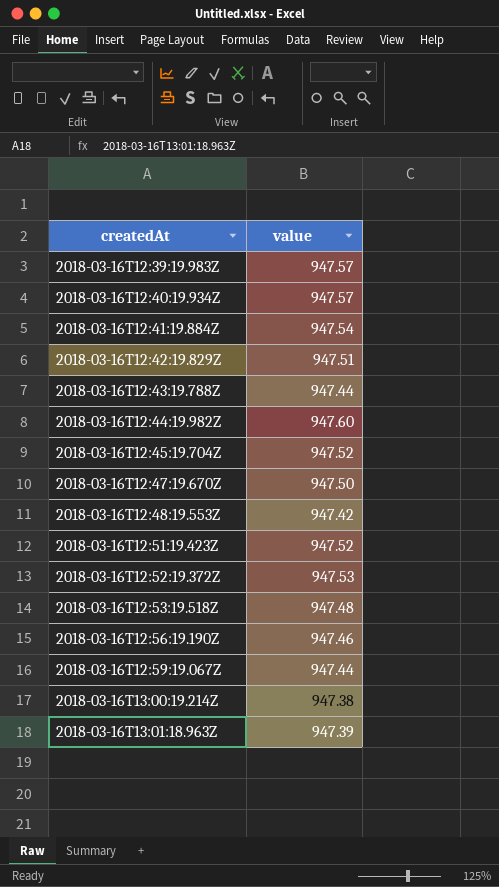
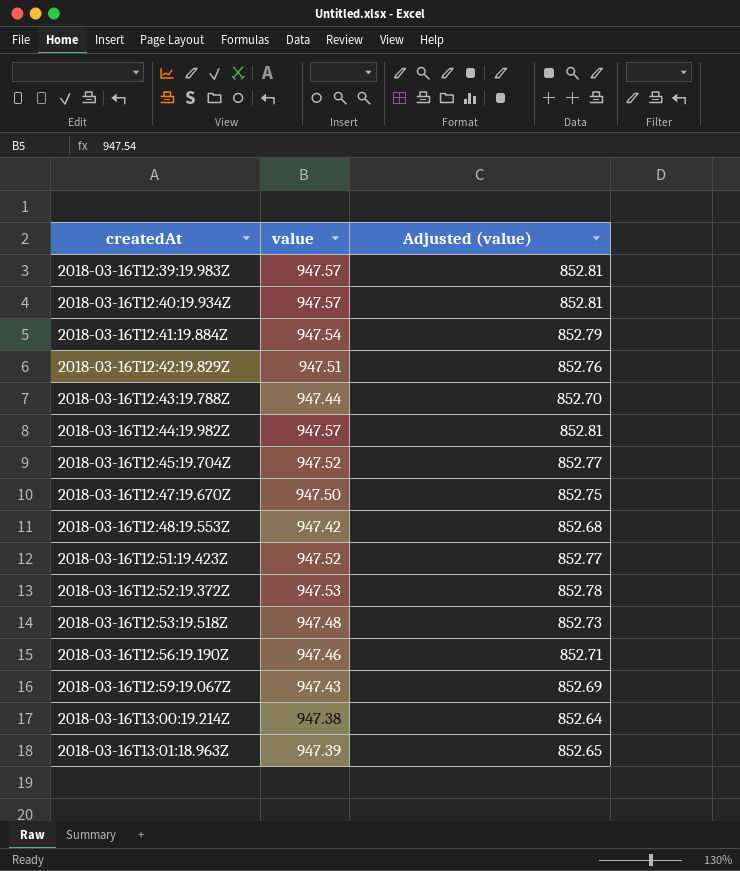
column Adjusted (value) | formula: none -> [value] * 0.9
2018-03-16T12:44:19.982Z | value: 947.60 -> 947.57
2018-03-16T12:59:19.067Z | value: 947.44 -> 947.43

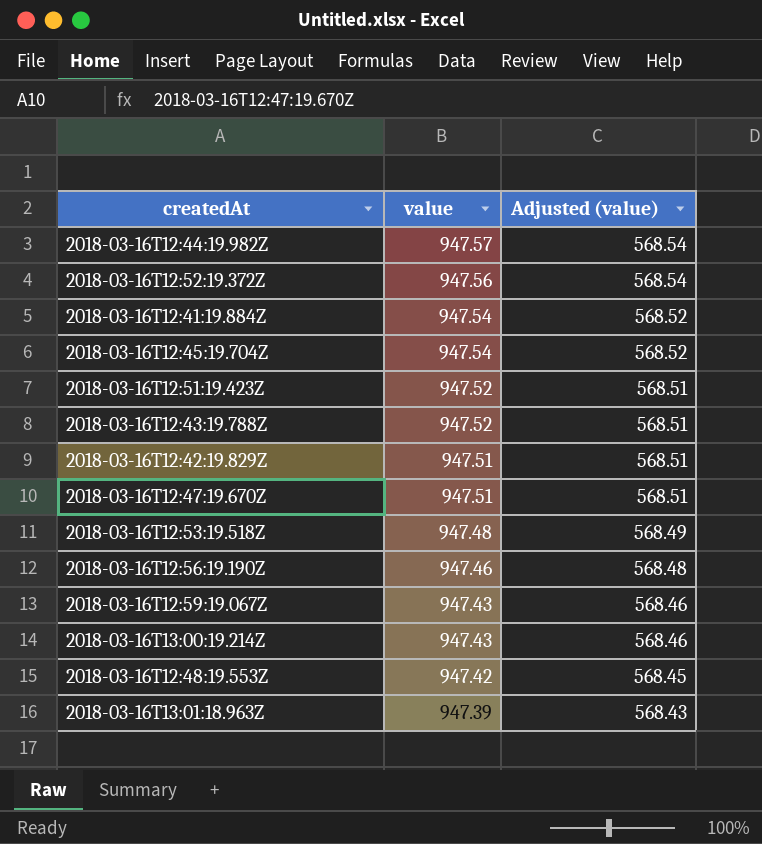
row order: createdAt ascending -> value descending
column Adjusted (value) | formula: [value] * 0.9 -> [value] * 0.6
row 2018-03-16T12:39:19.983Z: 947.57 | 852.81 -> none
row 2018-03-16T12:40:19.934Z: 947.57 | 852.81 -> none
2018-03-16T12:52:19.372Z | value: 947.53 -> 947.56
2018-03-16T12:45:19.704Z | value: 947.52 -> 947.54
2018-03-16T12:43:19.788Z | value: 947.44 -> 947.52
2018-03-16T12:47:19.670Z | value: 947.50 -> 947.51
2018-03-16T13:00:19.214Z | value: 947.38 -> 947.43

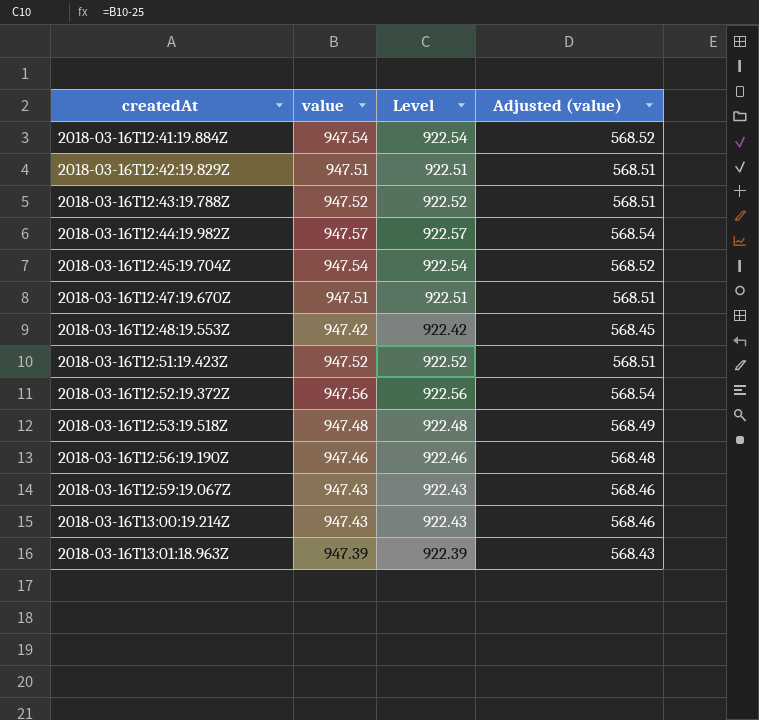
row order: value descending -> createdAt ascending
column Level | formula: none -> [value] - 25

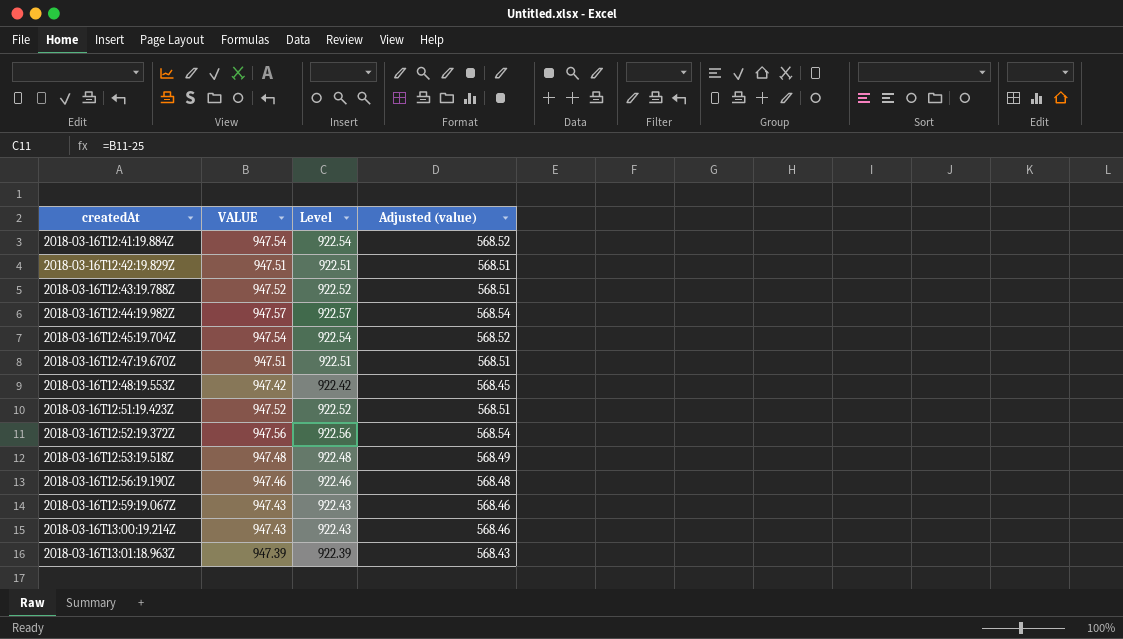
column name: value -> VALUE

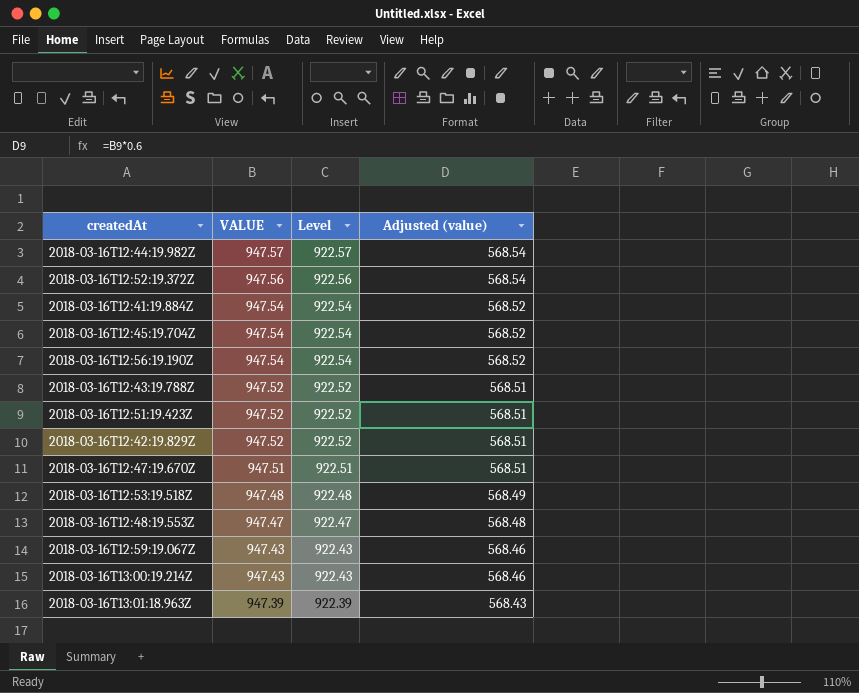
row order: createdAt ascending -> VALUE descending
2018-03-16T12:56:19.190Z | VALUE: 947.46 -> 947.54
2018-03-16T12:56:19.190Z | Level: 922.46 -> 922.54
2018-03-16T12:56:19.190Z | Adjusted (value): 568.48 -> 568.52
2018-03-16T12:42:19.829Z | VALUE: 947.51 -> 947.52
2018-03-16T12:42:19.829Z | Level: 922.51 -> 922.52
2018-03-16T12:48:19.553Z | VALUE: 947.42 -> 947.47
2018-03-16T12:48:19.553Z | Level: 922.42 -> 922.47
2018-03-16T12:48:19.553Z | Adjusted (value): 568.45 -> 568.48

